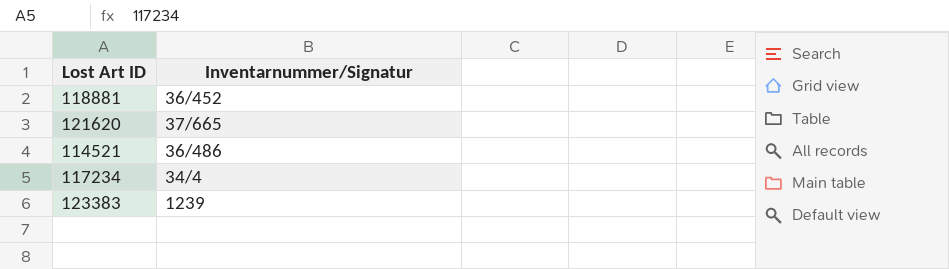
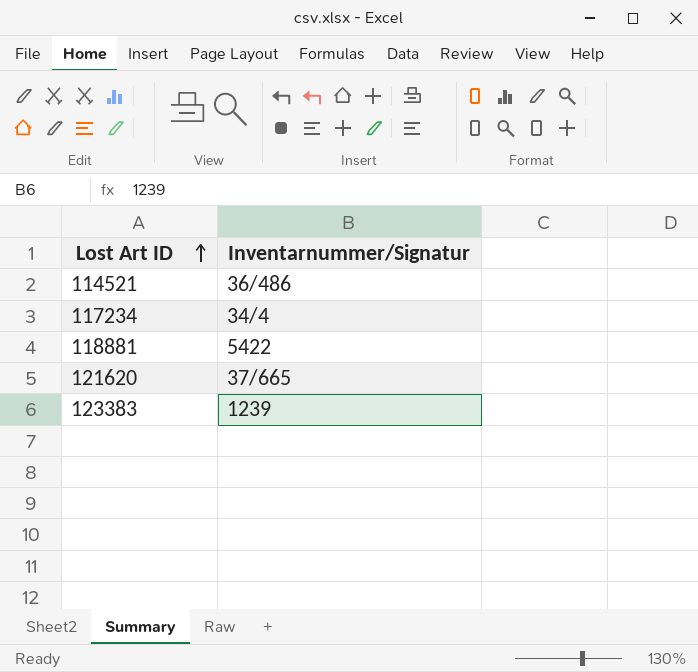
row order: none -> Lost Art ID ascending
118881 | Inventarnummer/Signatur: 36/452 -> 5422

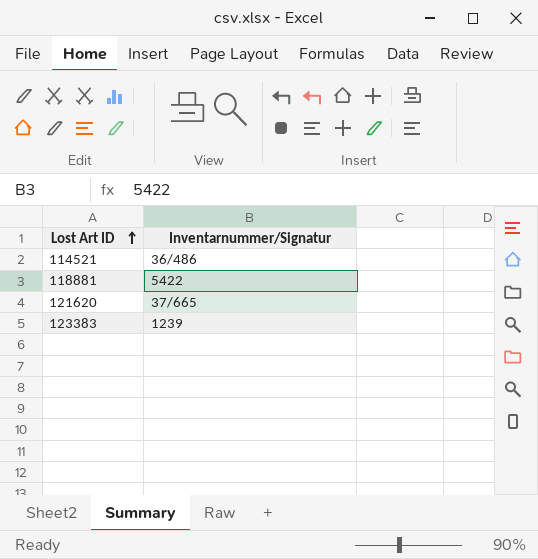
row 117234: 34/4 -> none

